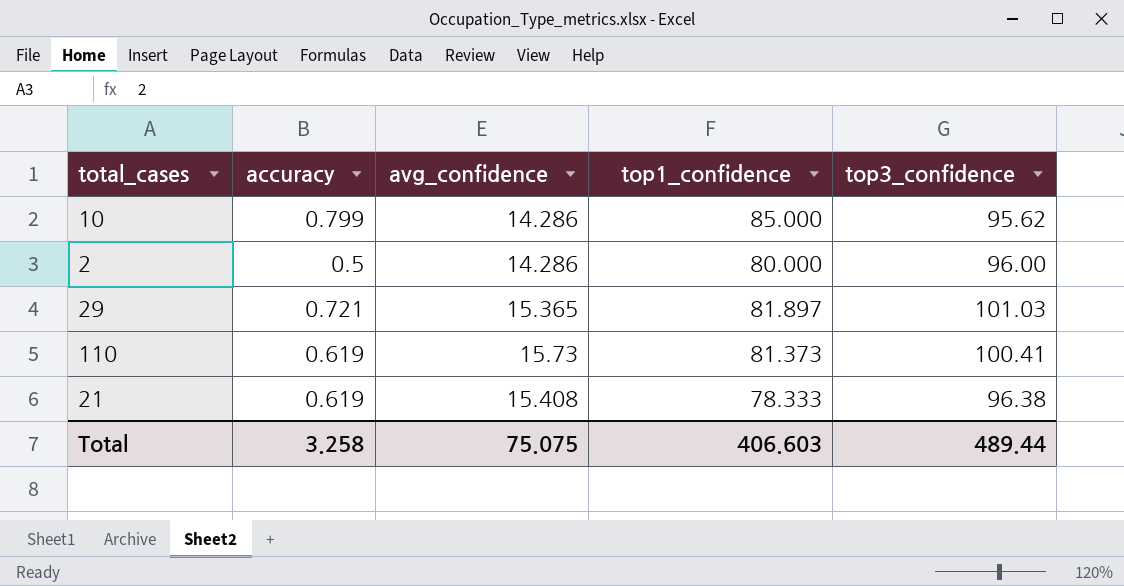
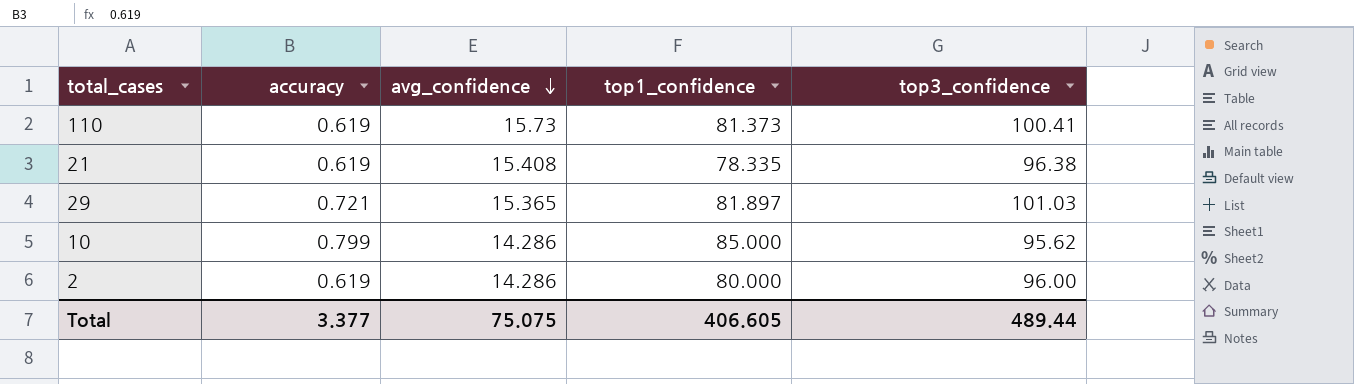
row order: none -> avg_confidence descending
21 | top1_confidence: 78.333 -> 78.335
2 | accuracy: 0.5 -> 0.619
Total | accuracy: 3.258 -> 3.377
Total | top1_confidence: 406.603 -> 406.605

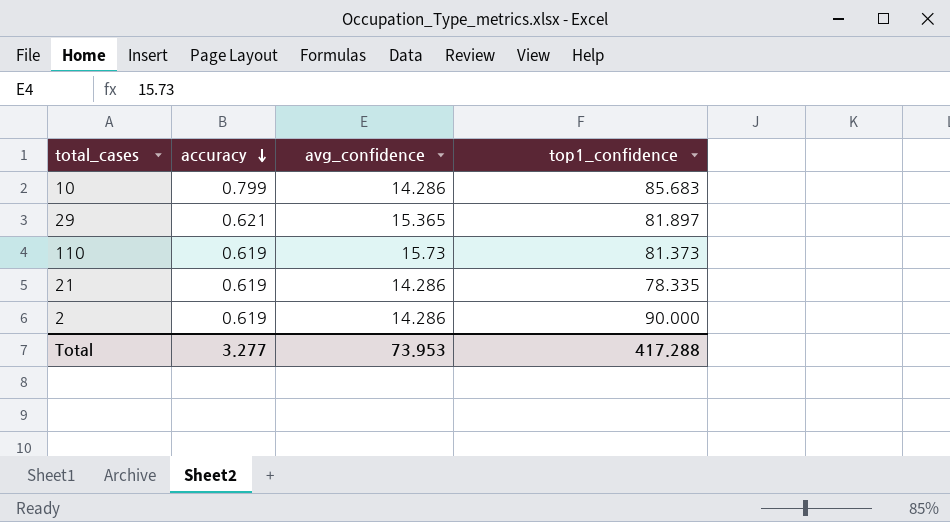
row order: avg_confidence descending -> accuracy descending
column top3_confidence | position: 5 -> none
10 | top1_confidence: 85.000 -> 85.683
29 | accuracy: 0.721 -> 0.621
21 | avg_confidence: 15.408 -> 14.286
2 | top1_confidence: 80.000 -> 90.000
Total | accuracy: 3.377 -> 3.277
Total | avg_confidence: 75.075 -> 73.953
Total | top1_confidence: 406.605 -> 417.288

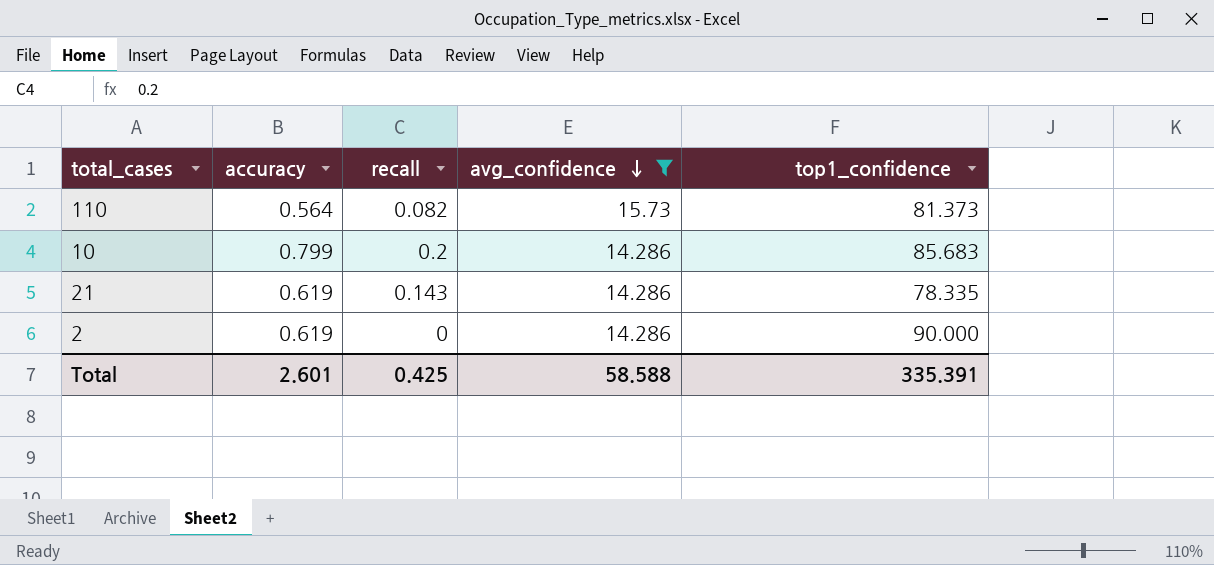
filter: none -> avg_confidence != 15.365
row order: accuracy descending -> avg_confidence descending
column recall | position: none -> 3
110 | accuracy: 0.619 -> 0.564
Total | accuracy: 3.277 -> 2.601
Total | avg_confidence: 73.953 -> 58.588
Total | top1_confidence: 417.288 -> 335.391

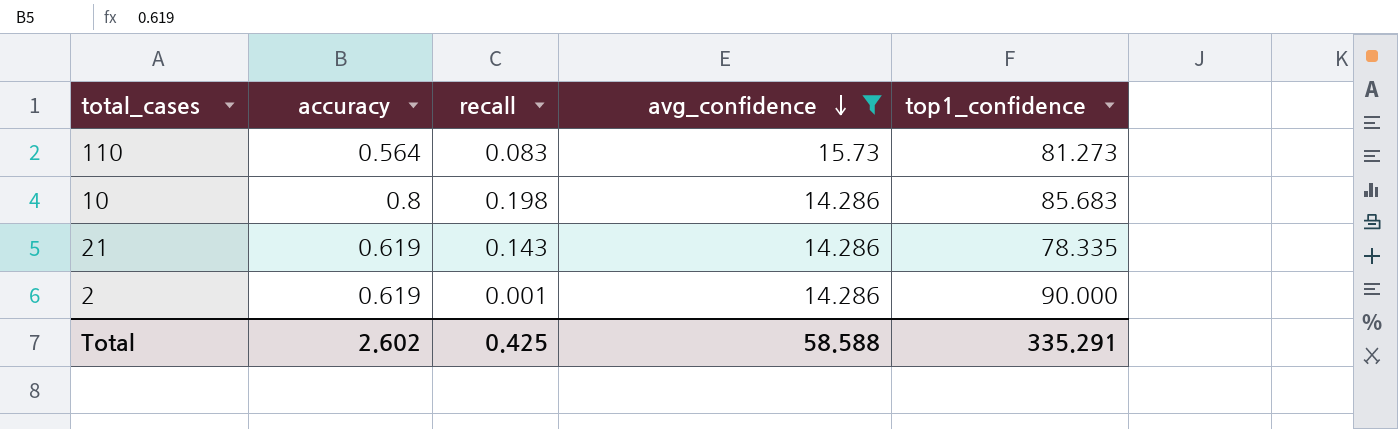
110 | recall: 0.082 -> 0.083
110 | top1_confidence: 81.373 -> 81.273
10 | accuracy: 0.799 -> 0.8
10 | recall: 0.2 -> 0.198
2 | recall: 0 -> 0.001
Total | accuracy: 2.601 -> 2.602
Total | top1_confidence: 335.391 -> 335.291

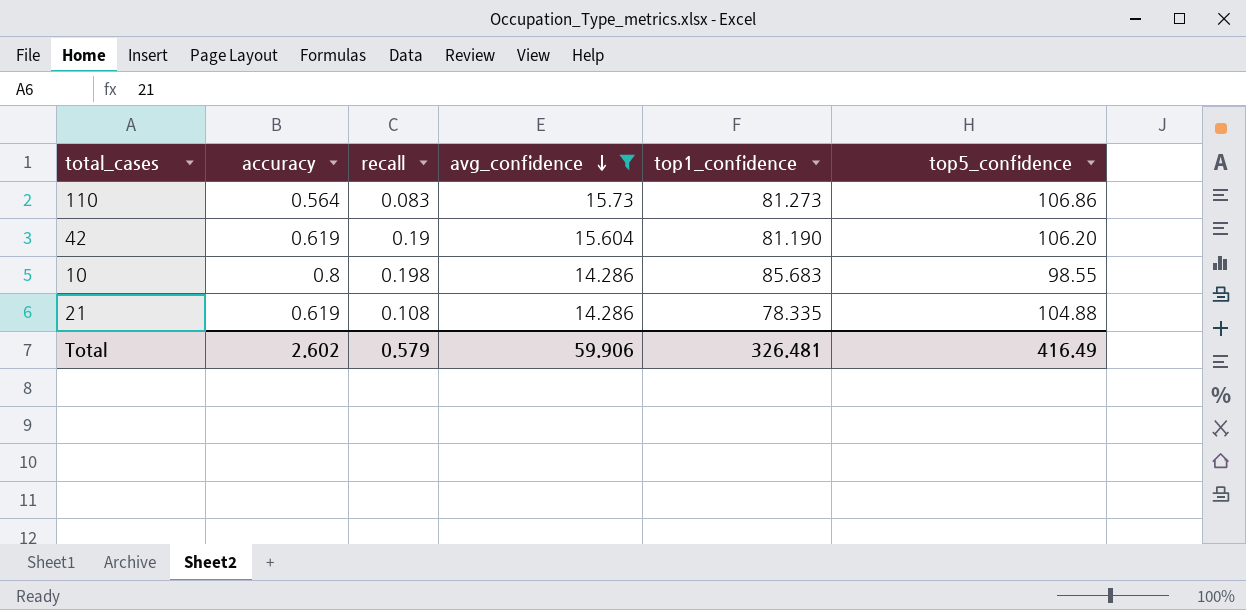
column top5_confidence | position: none -> 6
row 2: 0.619 | 0.001 | 14.286 | 90.000 -> none
row 42: none -> 0.619 | 0.19 | 15.604 | 81.190 | 106.20
21 | recall: 0.143 -> 0.108
Total | recall: 0.425 -> 0.579
Total | avg_confidence: 58.588 -> 59.906
Total | top1_confidence: 335.291 -> 326.481

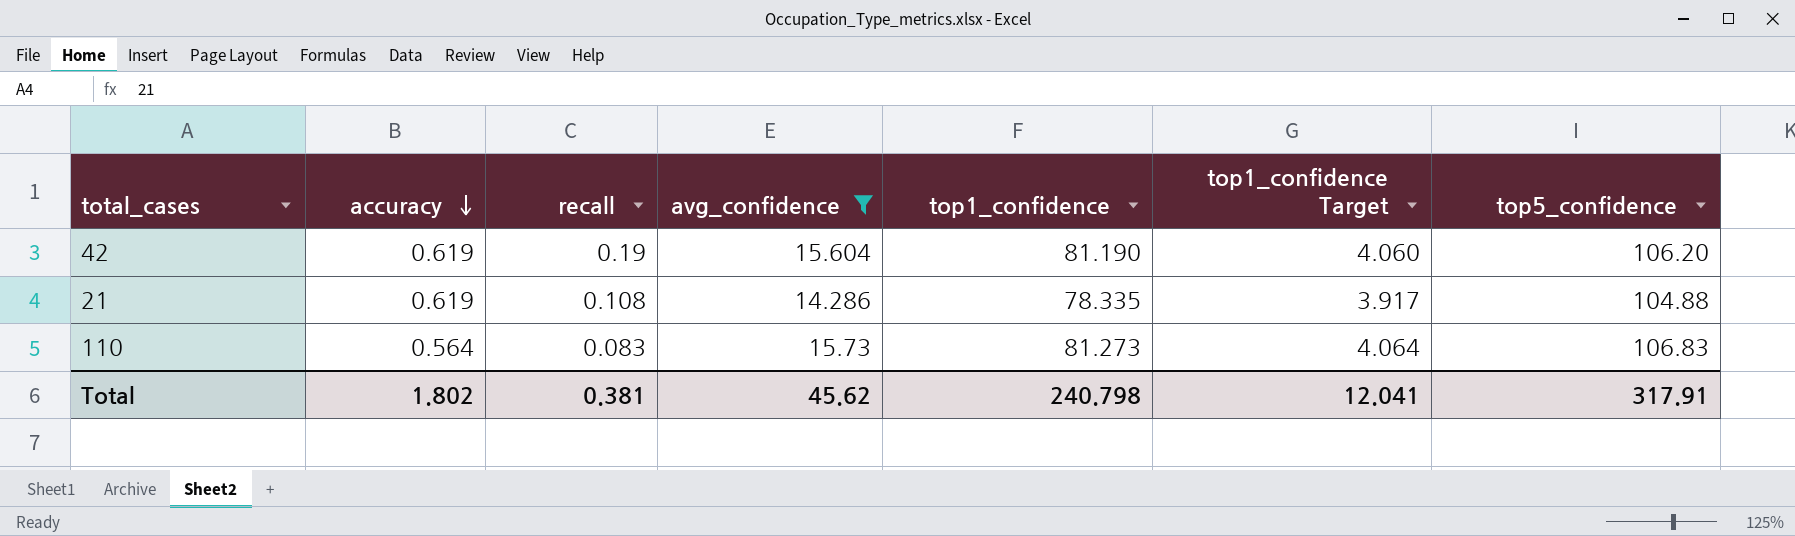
row order: avg_confidence descending -> accuracy descending
column top1_confidence Target | formula: none -> [top1_confidence] * 0.05
row 10: 0.8 | 0.198 | 14.286 | 85.683 | 98.55 -> none
110 | top5_confidence: 106.86 -> 106.83
Total | accuracy: 2.602 -> 1.802
Total | recall: 0.579 -> 0.381
Total | avg_confidence: 59.906 -> 45.62
Total | top1_confidence: 326.481 -> 240.798
Total | top5_confidence: 416.49 -> 317.91

